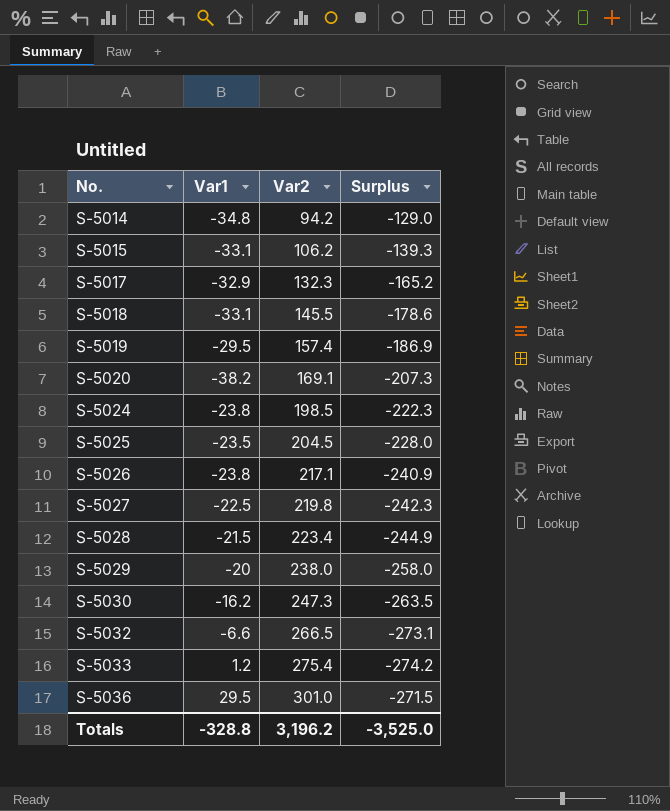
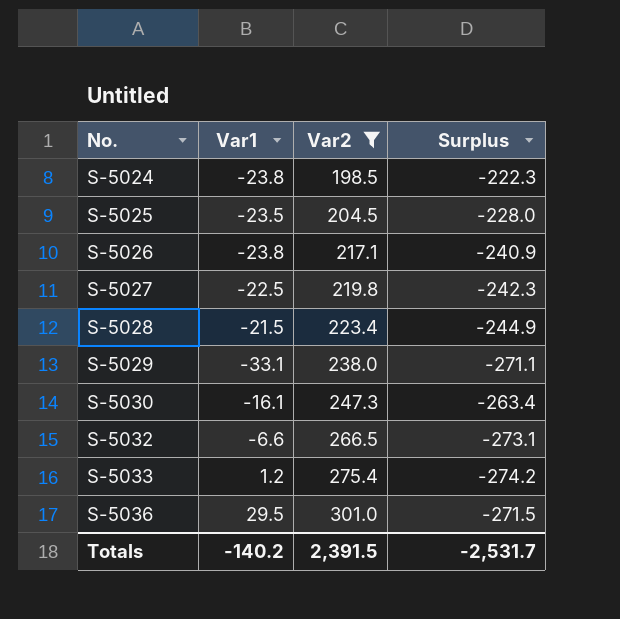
filter: none -> Var2 >= 198.5
S-5029 | Var1: -20 -> -33.1
S-5029 | Surplus: -258.0 -> -271.1
S-5030 | Var1: -16.2 -> -16.1
S-5030 | Surplus: -263.5 -> -263.4
Totals | Var1: -328.8 -> -140.2
Totals | Var2: 3,196.2 -> 2,391.5
Totals | Surplus: -3,525.0 -> -2,531.7

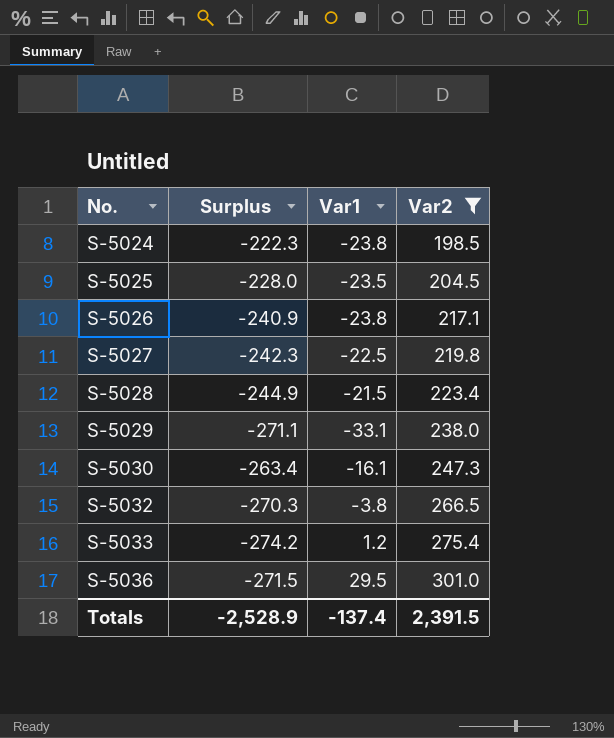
column Surplus | position: 4 -> 2
S-5032 | Surplus: -273.1 -> -270.3
S-5032 | Var1: -6.6 -> -3.8
Totals | Surplus: -2,531.7 -> -2,528.9
Totals | Var1: -140.2 -> -137.4

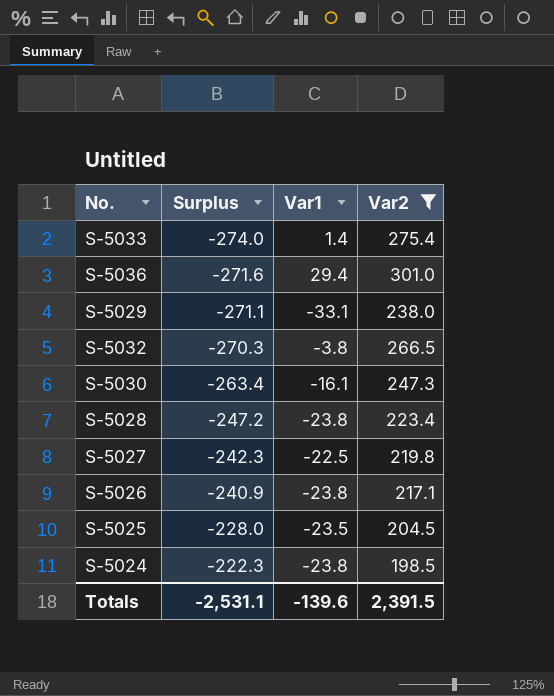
row order: No. ascending -> Surplus ascending
S-5033 | Surplus: -274.2 -> -274.0
S-5033 | Var1: 1.2 -> 1.4
S-5036 | Surplus: -271.5 -> -271.6
S-5036 | Var1: 29.5 -> 29.4
S-5028 | Surplus: -244.9 -> -247.2
S-5028 | Var1: -21.5 -> -23.8
Totals | Surplus: -2,528.9 -> -2,531.1
Totals | Var1: -137.4 -> -139.6

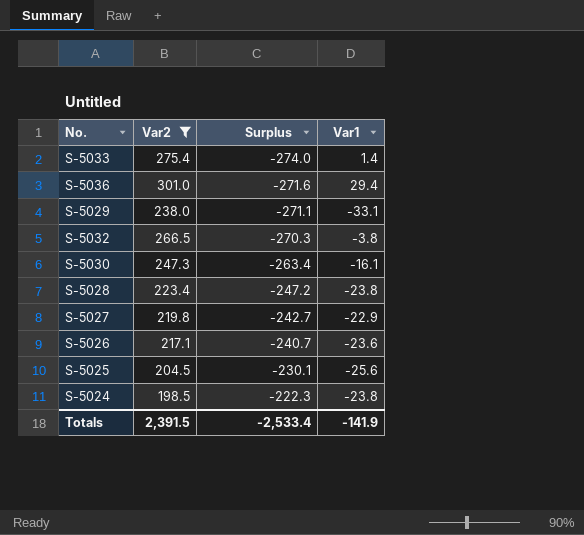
column Var2 | position: 4 -> 2
S-5027 | Surplus: -242.3 -> -242.7
S-5027 | Var1: -22.5 -> -22.9
S-5026 | Surplus: -240.9 -> -240.7
S-5026 | Var1: -23.8 -> -23.6
S-5025 | Surplus: -228.0 -> -230.1
S-5025 | Var1: -23.5 -> -25.6
Totals | Surplus: -2,531.1 -> -2,533.4
Totals | Var1: -139.6 -> -141.9

